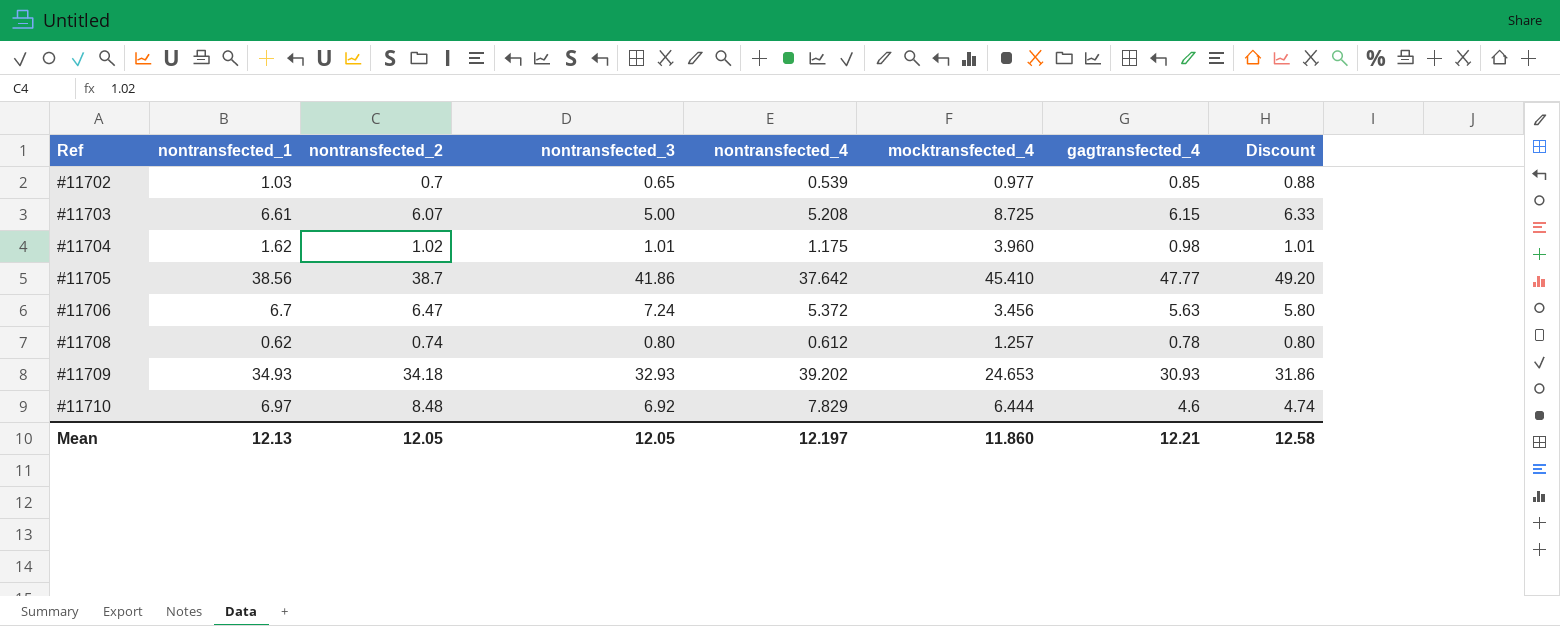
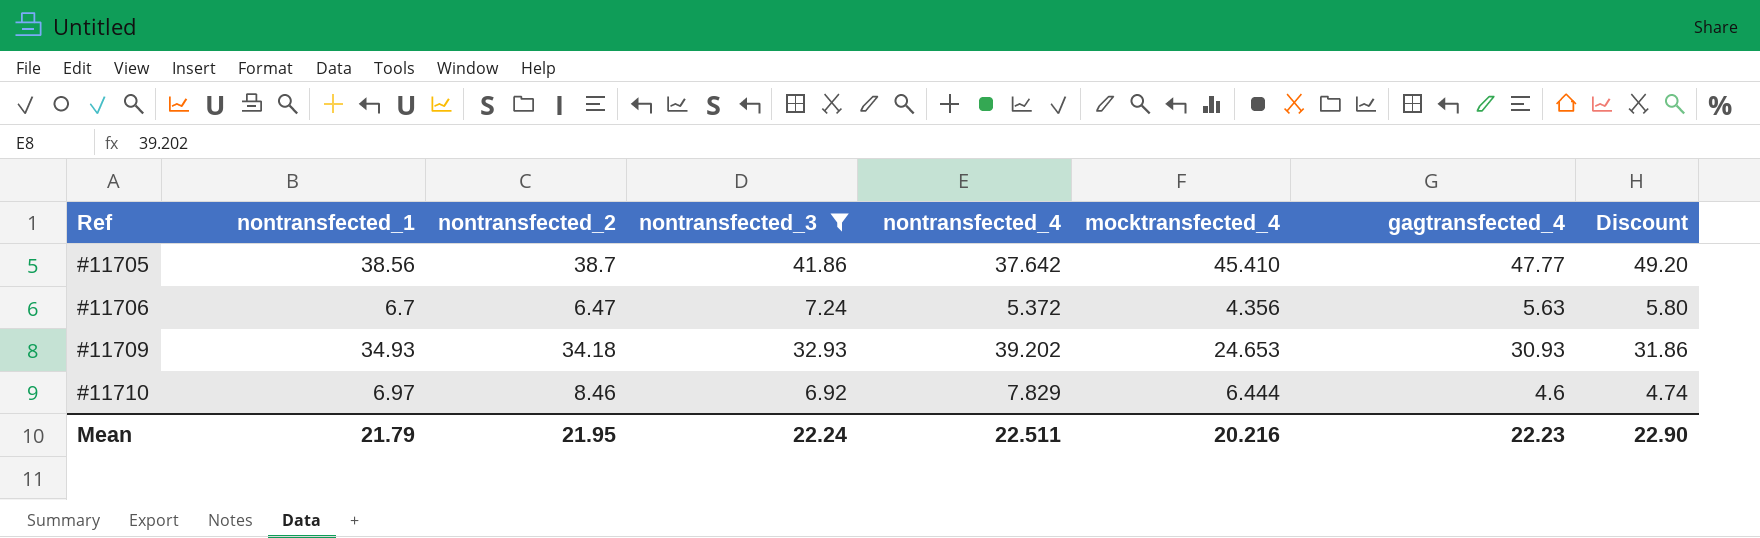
filter: none -> nontransfected_3 >= 6.92
#11706 | mocktransfected_4: 3.456 -> 4.356
#11710 | nontransfected_2: 8.48 -> 8.46
Mean | nontransfected_1: 12.13 -> 21.79
Mean | nontransfected_2: 12.05 -> 21.95
Mean | nontransfected_3: 12.05 -> 22.24
Mean | nontransfected_4: 12.197 -> 22.511
Mean | mocktransfected_4: 11.860 -> 20.216
Mean | gagtransfected_4: 12.21 -> 22.23
Mean | Discount: 12.58 -> 22.90

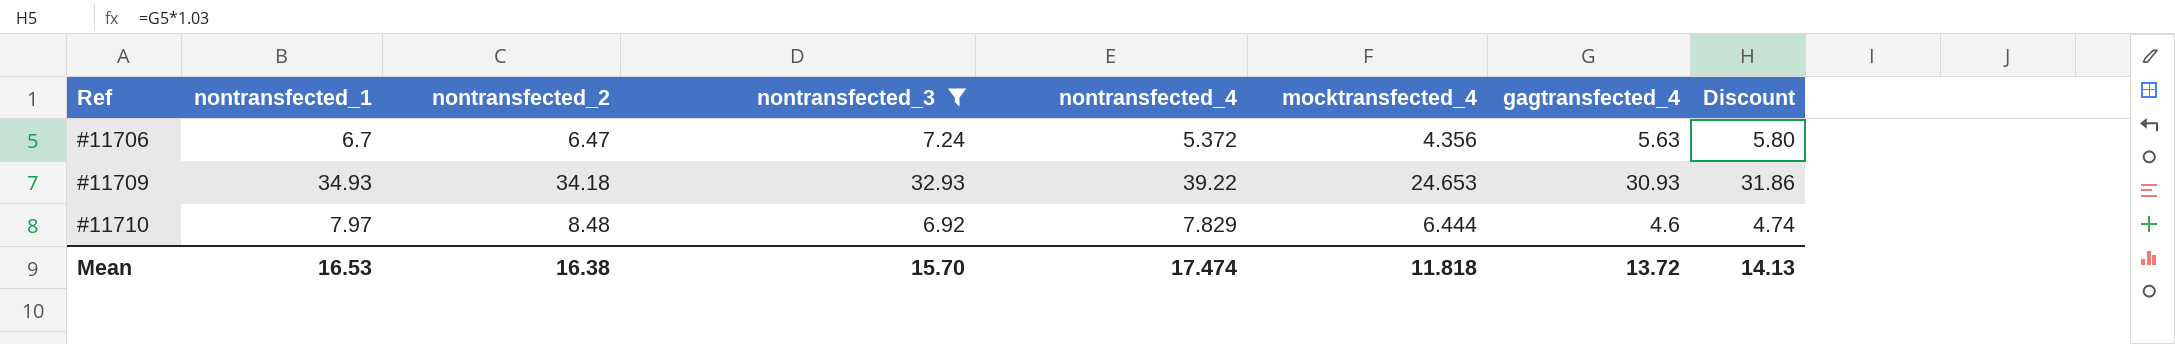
row #11705: 38.56 | 38.7 | 41.86 | 37.642 | 45.410 | 47.77 | 49.20 -> none
#11709 | nontransfected_4: 39.202 -> 39.22
#11710 | nontransfected_1: 6.97 -> 7.97
#11710 | nontransfected_2: 8.46 -> 8.48
Mean | nontransfected_1: 21.79 -> 16.53
Mean | nontransfected_2: 21.95 -> 16.38
Mean | nontransfected_3: 22.24 -> 15.70
Mean | nontransfected_4: 22.511 -> 17.474
Mean | mocktransfected_4: 20.216 -> 11.818
Mean | gagtransfected_4: 22.23 -> 13.72
Mean | Discount: 22.90 -> 14.13

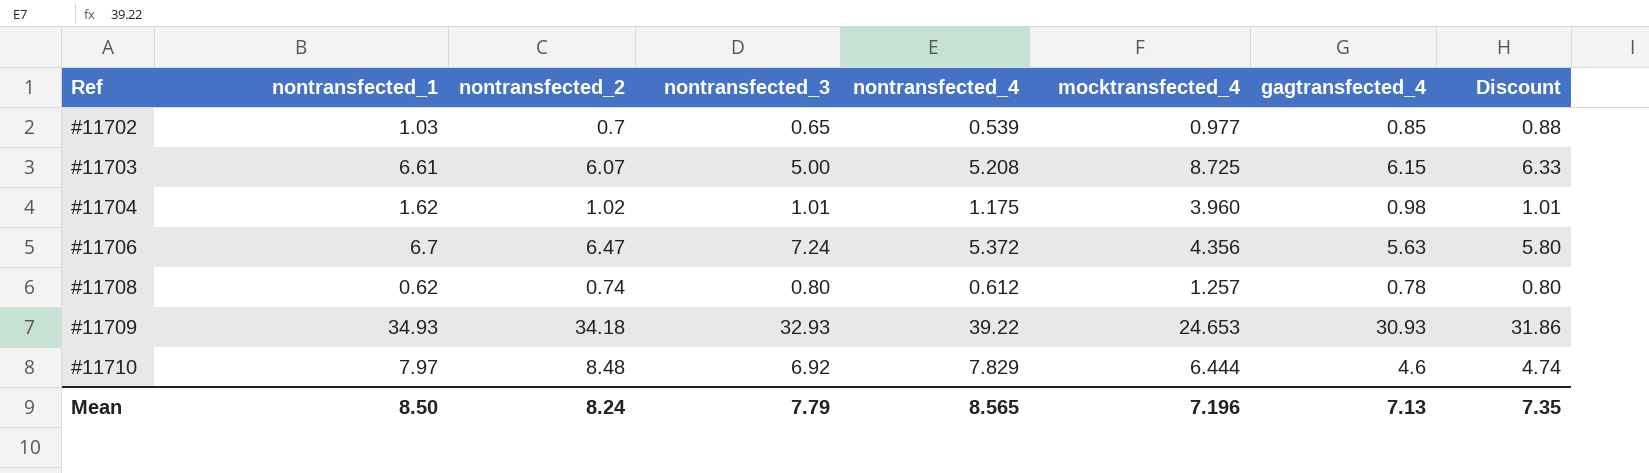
filter: nontransfected_3 >= 6.92 -> none
Mean | nontransfected_1: 16.53 -> 8.50
Mean | nontransfected_2: 16.38 -> 8.24
Mean | nontransfected_3: 15.70 -> 7.79
Mean | nontransfected_4: 17.474 -> 8.565
Mean | mocktransfected_4: 11.818 -> 7.196
Mean | gagtransfected_4: 13.72 -> 7.13
Mean | Discount: 14.13 -> 7.35

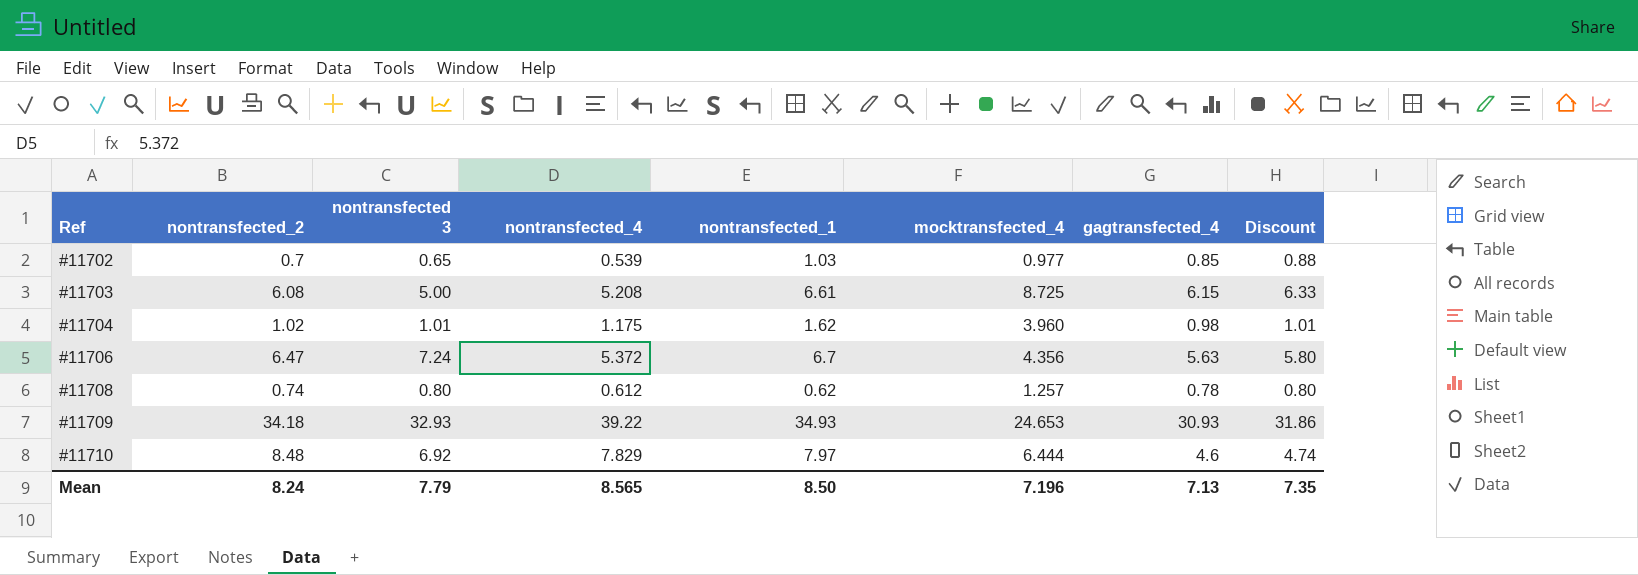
column name: nontransfected_3 -> nontransfected 3
column nontransfected_1 | position: 2 -> 5
#11703 | nontransfected_2: 6.07 -> 6.08

